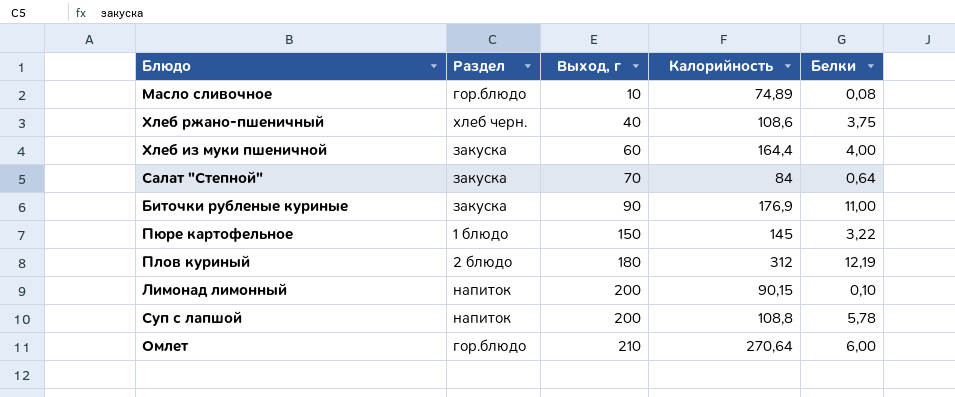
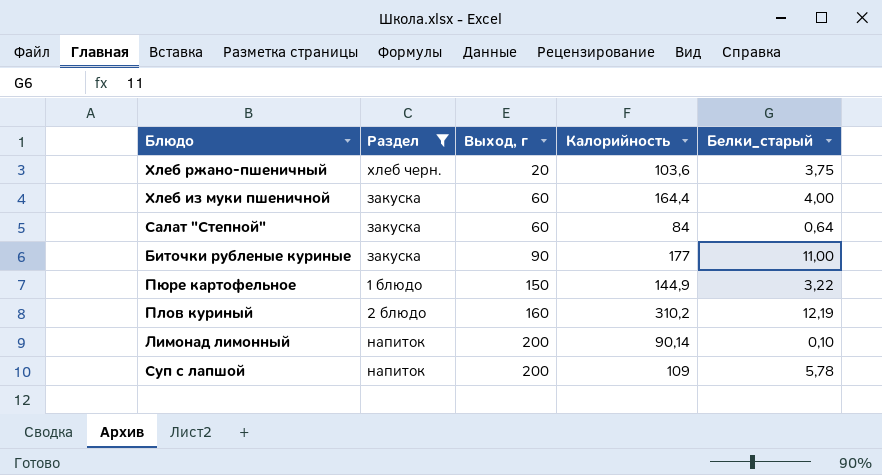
filter: none -> Раздел != гор.блюдо
column name: Белки -> Белки_старый
Хлеб ржано-пшеничный | Выход, г: 40 -> 20
Хлеб ржано-пшеничный | Калорийность: 108,6 -> 103,6
Салат "Степной" | Выход, г: 70 -> 60
Биточки рубленые куриные | Калорийность: 176,9 -> 177
Пюре картофельное | Калорийность: 145 -> 144,9
Плов куриный | Выход, г: 180 -> 160
Плов куриный | Калорийность: 312 -> 310,2
Лимонад лимонный | Калорийность: 90,15 -> 90,14
Суп с лапшой | Калорийность: 108,8 -> 109

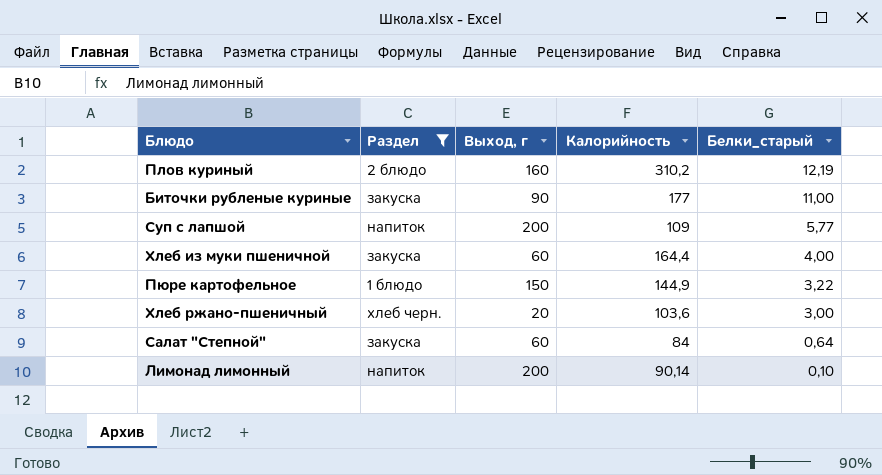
row order: Выход, г ascending -> Белки_старый descending
Суп с лапшой | Белки_старый: 5,78 -> 5,77
Хлеб ржано-пшеничный | Белки_старый: 3,75 -> 3,00

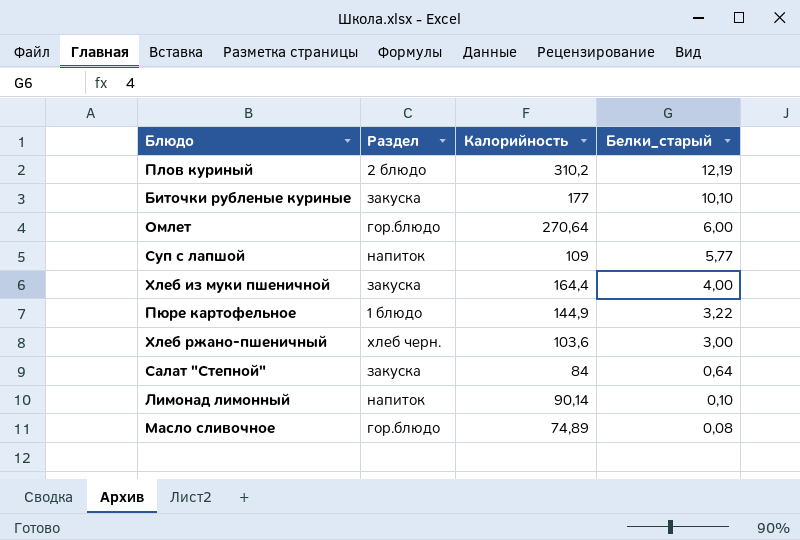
filter: Раздел != гор.блюдо -> none
column Выход, г | position: 3 -> none
Биточки рубленые куриные | Белки_старый: 11,00 -> 10,10

